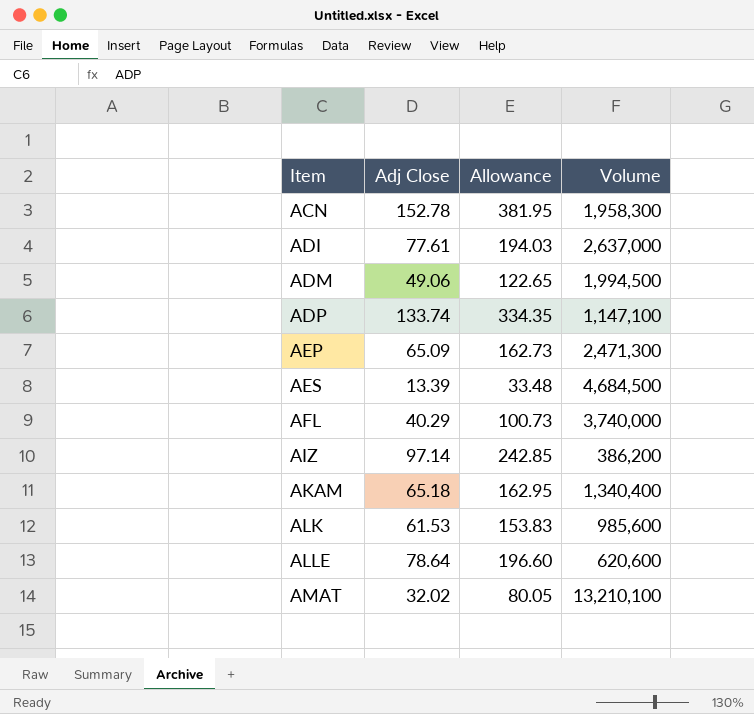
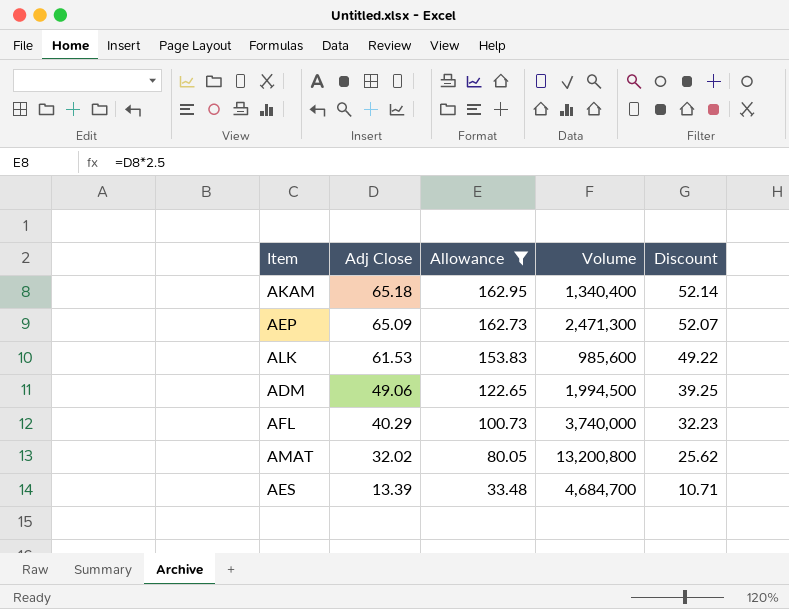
filter: none -> Allowance <= 162.95
row order: Item ascending -> Adj Close descending
column Discount | formula: none -> [Adj Close] * 0.8
AMAT | Volume: 13,210,100 -> 13,200,800
AES | Volume: 4,684,500 -> 4,684,700

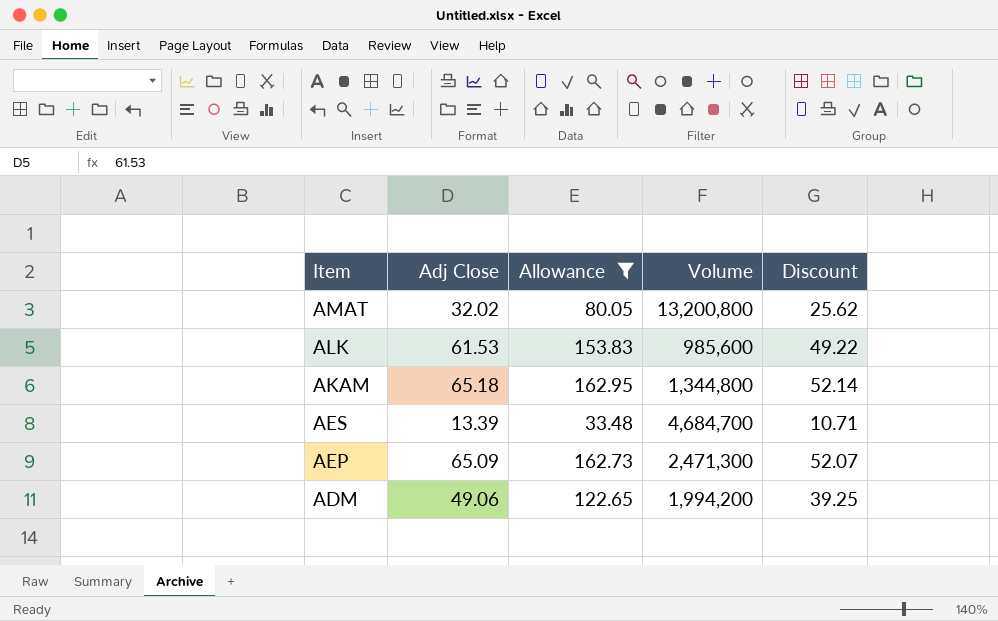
row order: Adj Close descending -> Item descending
row AFL: 40.29 | 100.73 | 3,740,000 | 32.23 -> none
AKAM | Volume: 1,340,400 -> 1,344,800
ADM | Volume: 1,994,500 -> 1,994,200

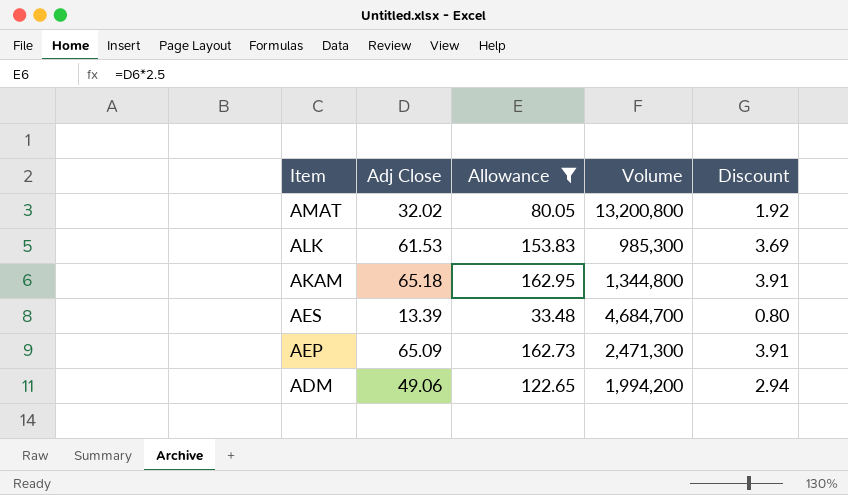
column Discount | formula: [Adj Close] * 0.8 -> [Adj Close] * 0.06
ALK | Volume: 985,600 -> 985,300

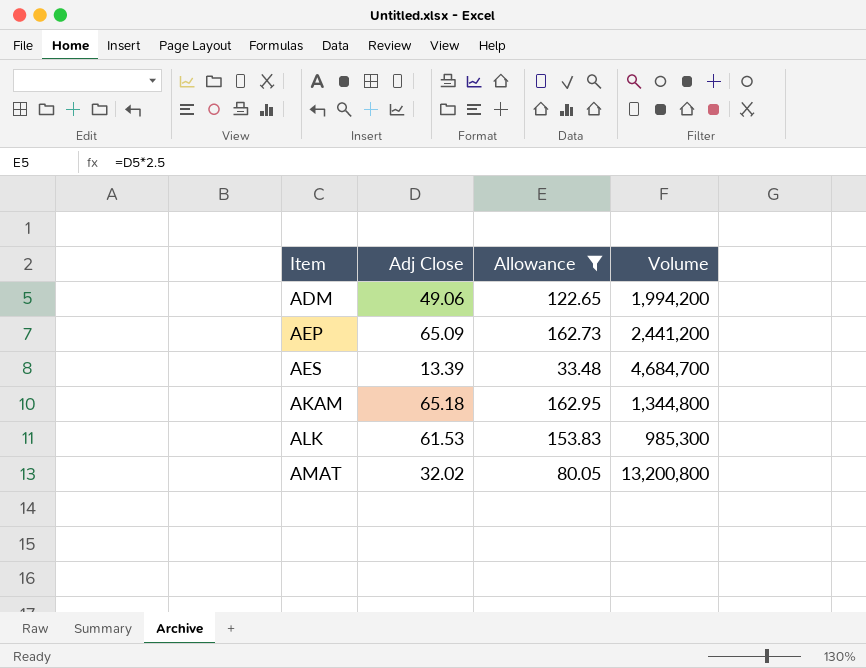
row order: Item descending -> Item ascending
column Discount | formula: [Adj Close] * 0.06 -> none
AEP | Volume: 2,471,300 -> 2,441,200

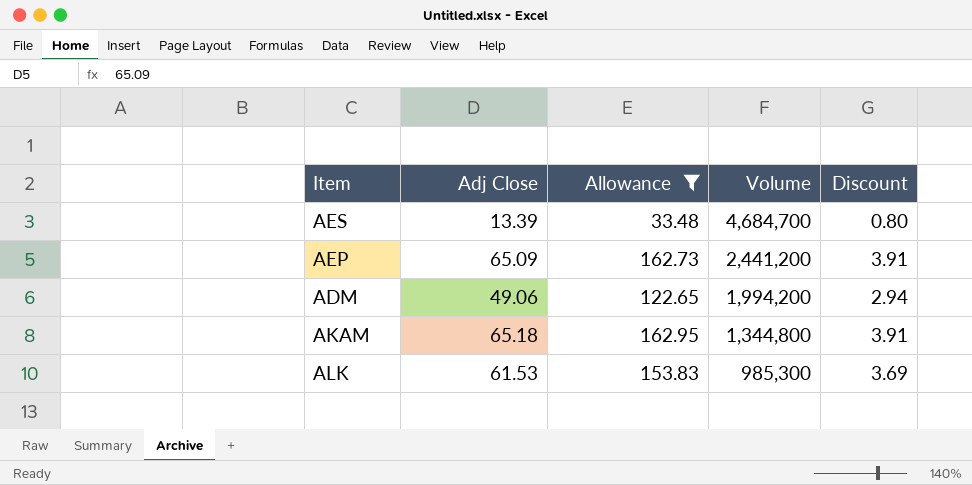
row order: Item ascending -> Volume descending
column Discount | formula: none -> [Adj Close] * 0.06
row AMAT: 32.02 | 80.05 | 13,200,800 -> none

